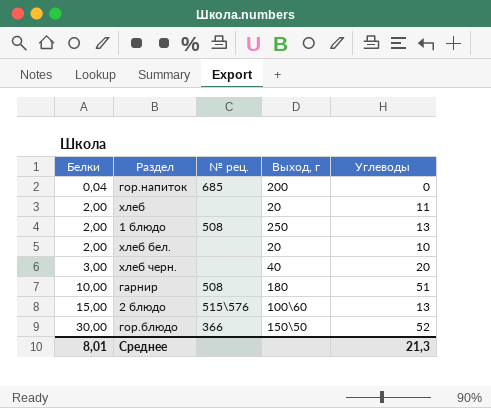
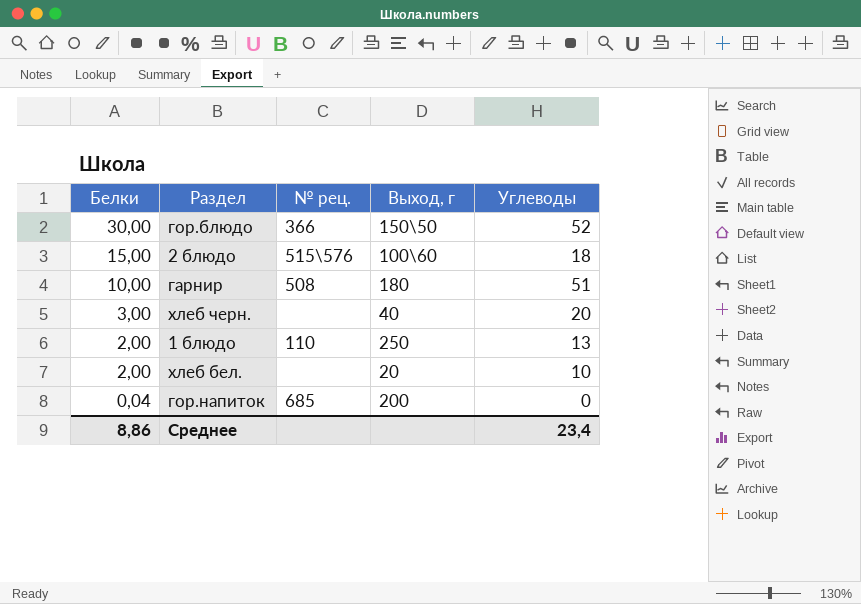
row order: Белки ascending -> Белки descending
row хлеб: 2,00 | none | 20 | 11 -> none
2 блюдо | Углеводы: 13 -> 18
1 блюдо | № рец.: 508 -> 110
Среднее | Белки: 8,01 -> 8,86
Среднее | Углеводы: 21,3 -> 23,4

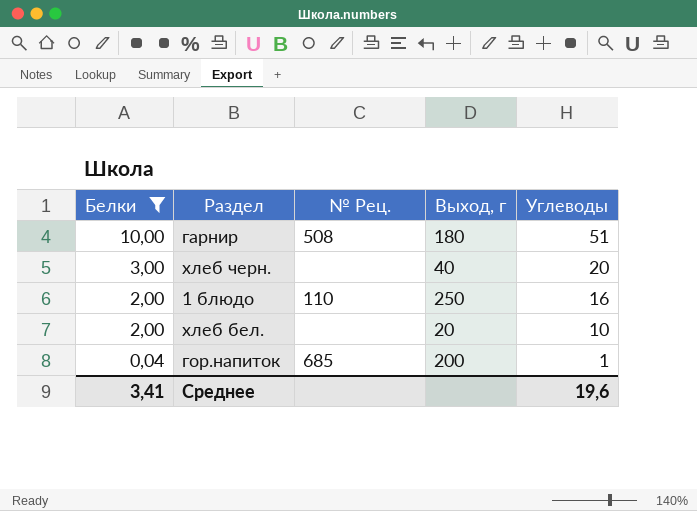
filter: none -> Белки <= 10,00
column name: № рец. -> № Рец.
1 блюдо | Углеводы: 13 -> 16
гор.напиток | Углеводы: 0 -> 1
Среднее | Белки: 8,86 -> 3,41
Среднее | Углеводы: 23,4 -> 19,6

